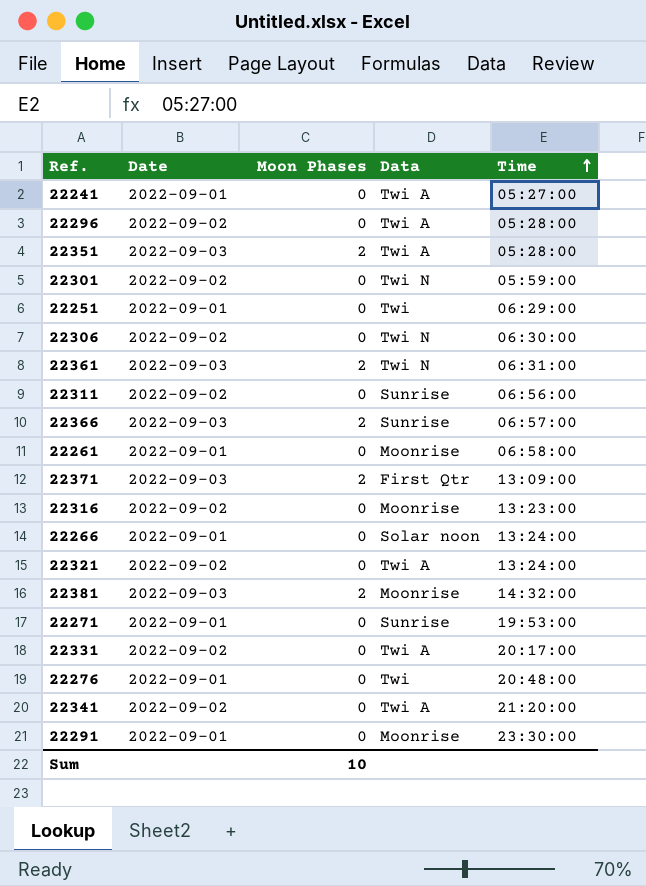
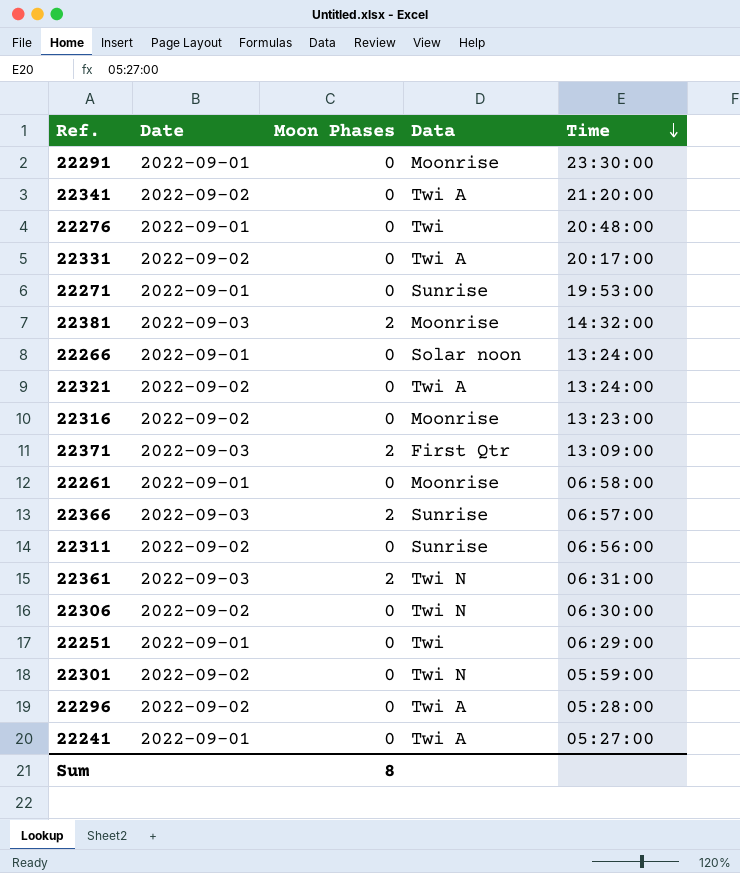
row order: Time ascending -> Time descending
row 22351: 2022-09-03 | 2 | Twi A | 05:28:00 -> none
Sum | Moon Phases: 10 -> 8

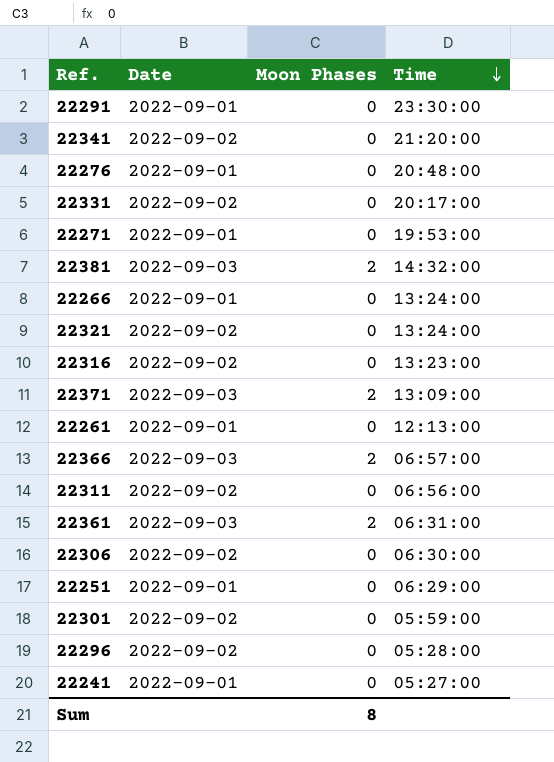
column Data | position: 4 -> none
22261 | Time: 06:58:00 -> 12:13:00

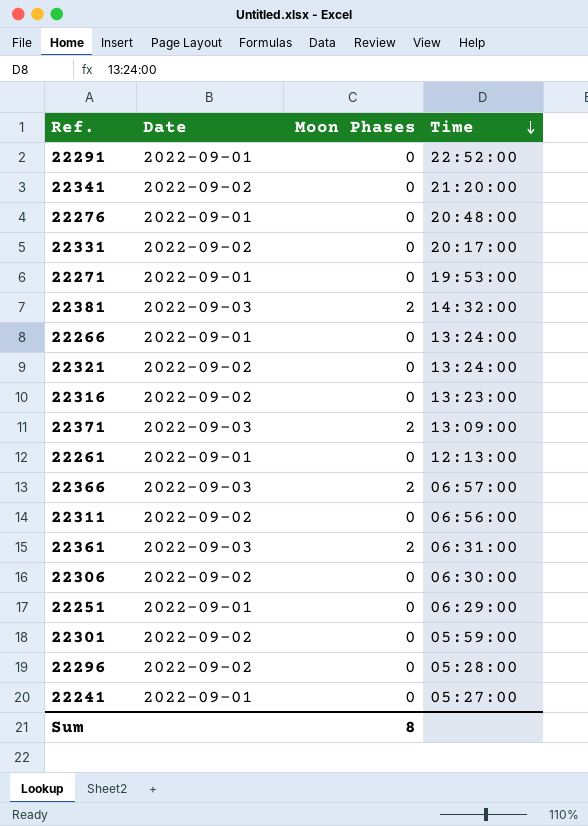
22291 | Time: 23:30:00 -> 22:52:00

